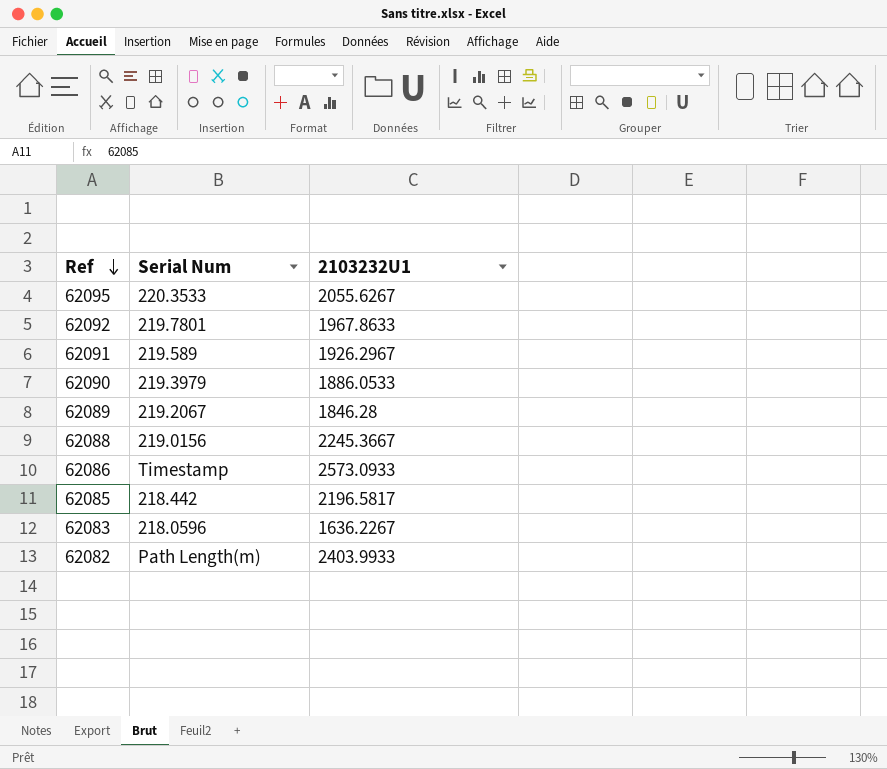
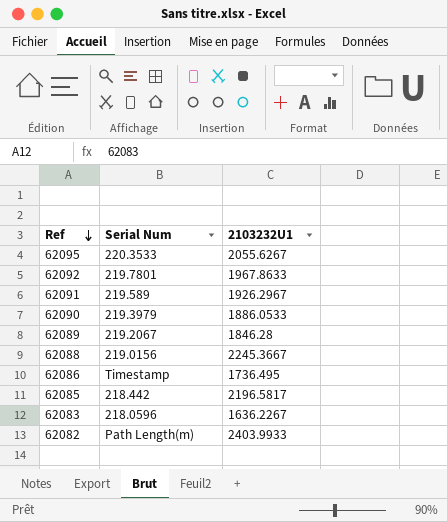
62086 | 2103232U1: 2573.0933 -> 1736.495

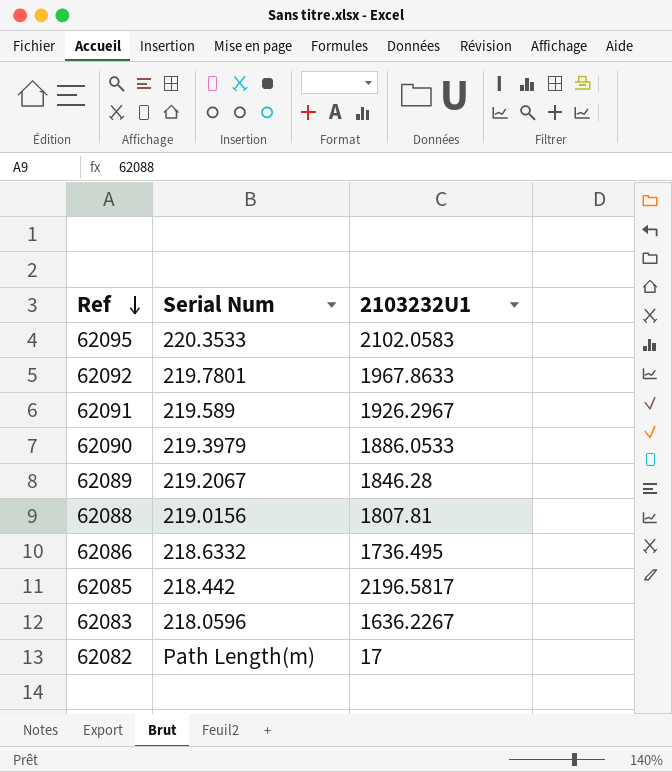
62095 | 2103232U1: 2055.6267 -> 2102.0583
62088 | 2103232U1: 2245.3667 -> 1807.81
62086 | Serial Num: Timestamp -> 218.6332
62082 | 2103232U1: 2403.9933 -> 17

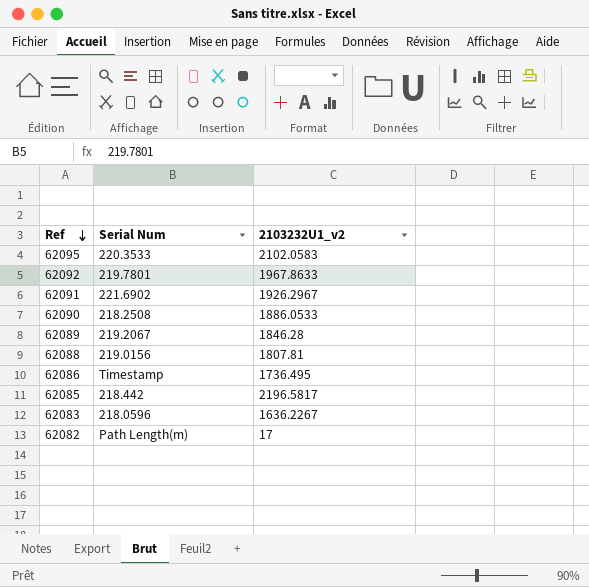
column name: 2103232U1 -> 2103232U1_v2
62091 | Serial Num: 219.589 -> 221.6902
62090 | Serial Num: 219.3979 -> 218.2508
62086 | Serial Num: 218.6332 -> Timestamp

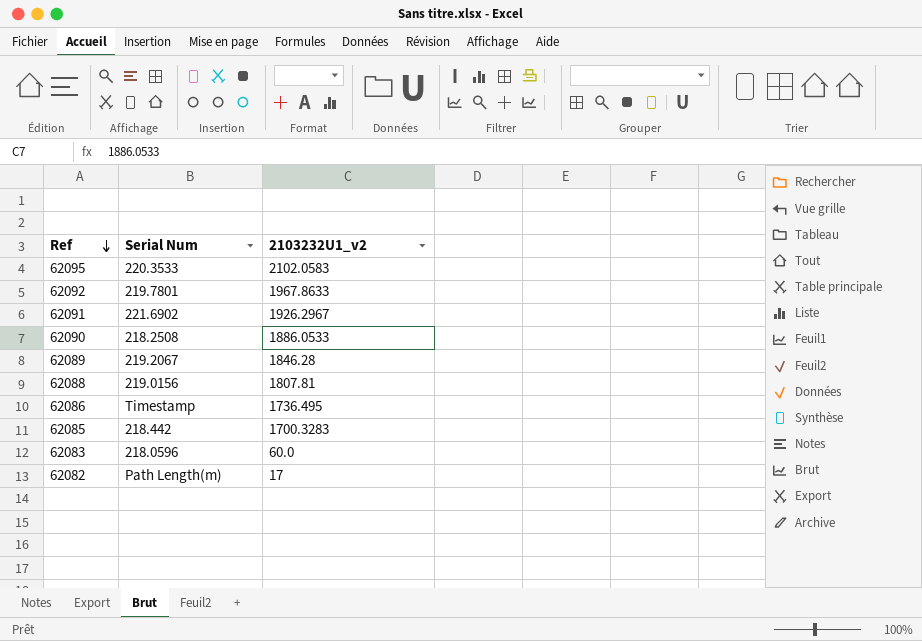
62085 | 2103232U1_v2: 2196.5817 -> 1700.3283
62083 | 2103232U1_v2: 1636.2267 -> 60.0

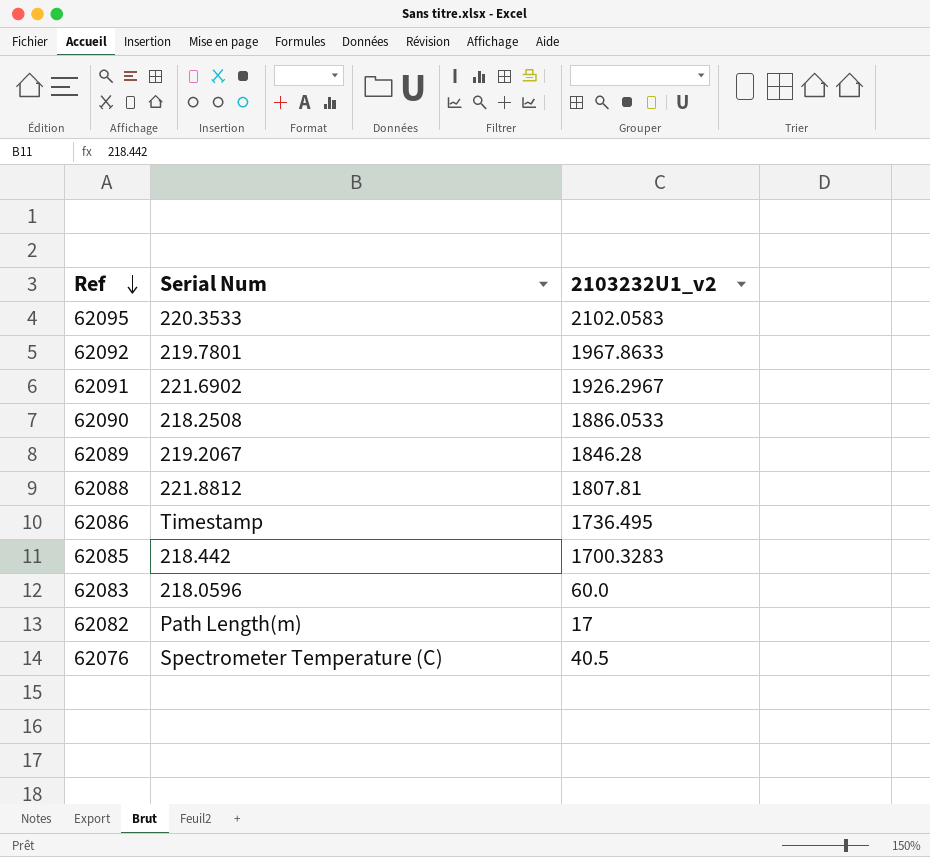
62088 | Serial Num: 219.0156 -> 221.8812
row 62076: none -> Spectrometer Temperature (C) | 40.5

